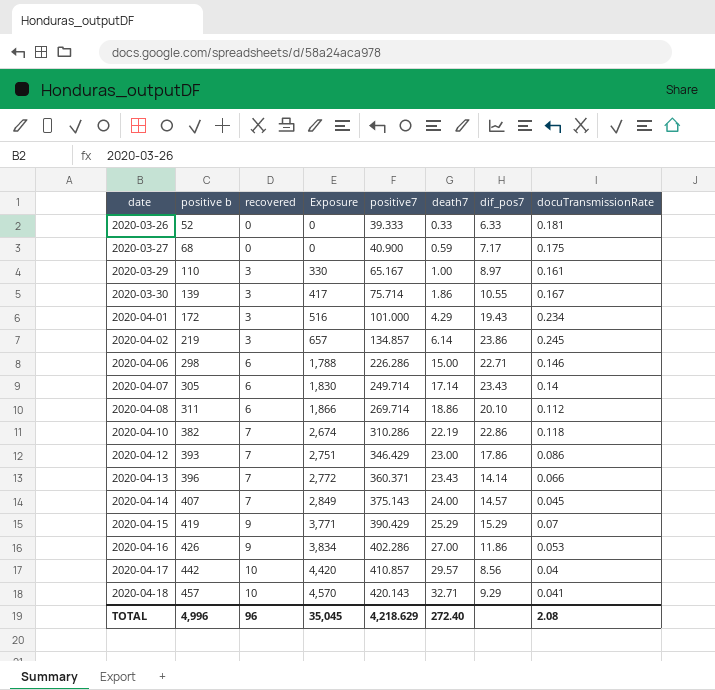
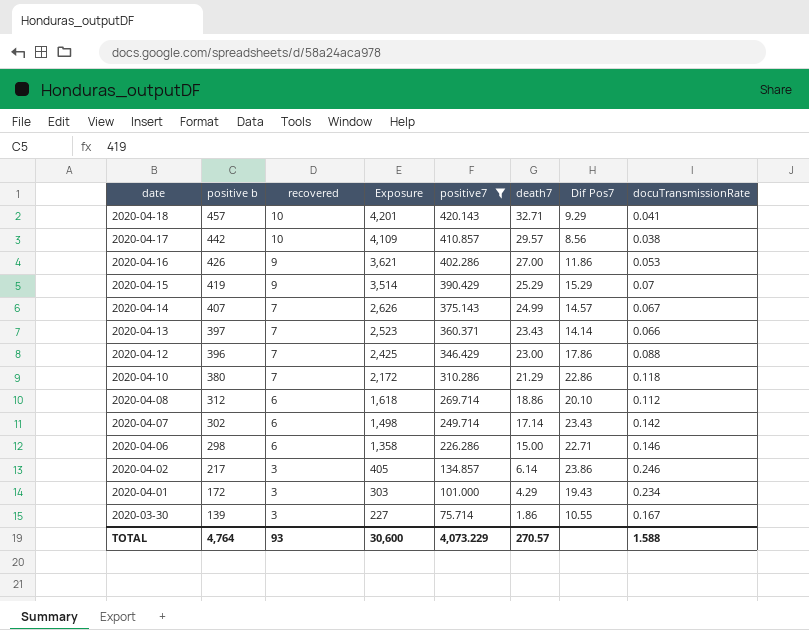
filter: none -> positive7 >= 75.714
row order: date ascending -> date descending
column Exposure | formula: [positive b] * [recovered] -> [recovered] * [positive7]
column name: dif_pos7 -> Dif Pos7
2020-04-17 | docuTransmissionRate: 0.04 -> 0.038
2020-04-14 | death7: 24.00 -> 24.99
2020-04-14 | docuTransmissionRate: 0.045 -> 0.067
2020-04-13 | positive b: 396 -> 397
2020-04-12 | positive b: 393 -> 396
2020-04-12 | docuTransmissionRate: 0.086 -> 0.088
2020-04-10 | positive b: 382 -> 380
2020-04-10 | death7: 22.19 -> 21.29
2020-04-08 | positive b: 311 -> 312
2020-04-07 | positive b: 305 -> 302
2020-04-07 | docuTransmissionRate: 0.14 -> 0.142
2020-04-02 | positive b: 219 -> 217
2020-04-02 | docuTransmissionRate: 0.245 -> 0.246
TOTAL | positive b: 4,996 -> 4,764
TOTAL | recovered: 96 -> 93
TOTAL | Exposure: 35,045 -> 30,600
TOTAL | positive7: 4,218.629 -> 4,073.229
TOTAL | death7: 272.40 -> 270.57
TOTAL | docuTransmissionRate: 2.08 -> 1.588

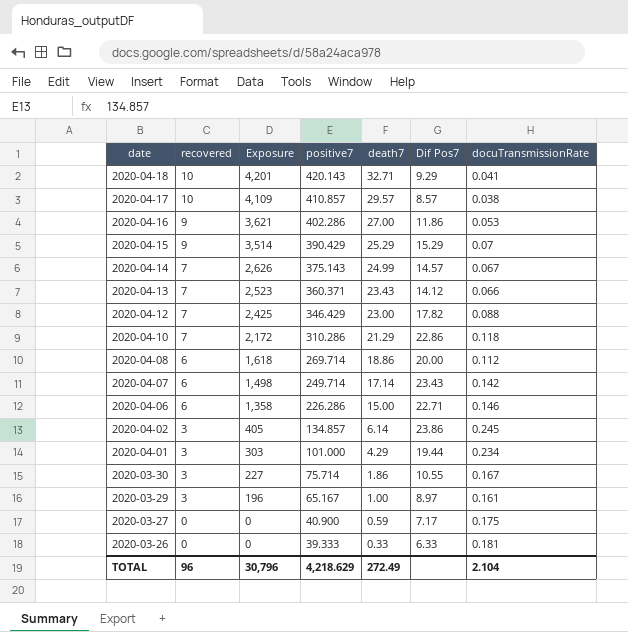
filter: positive7 >= 75.714 -> none
column positive b | position: 2 -> none
2020-04-17 | Dif Pos7: 8.56 -> 8.57
2020-04-13 | Dif Pos7: 14.14 -> 14.12
2020-04-12 | Dif Pos7: 17.86 -> 17.82
2020-04-08 | Dif Pos7: 20.10 -> 20.00
2020-04-02 | docuTransmissionRate: 0.246 -> 0.245
2020-04-01 | Dif Pos7: 19.43 -> 19.44
TOTAL | recovered: 93 -> 96
TOTAL | Exposure: 30,600 -> 30,796
TOTAL | positive7: 4,073.229 -> 4,218.629
TOTAL | death7: 270.57 -> 272.49
TOTAL | docuTransmissionRate: 1.588 -> 2.104

